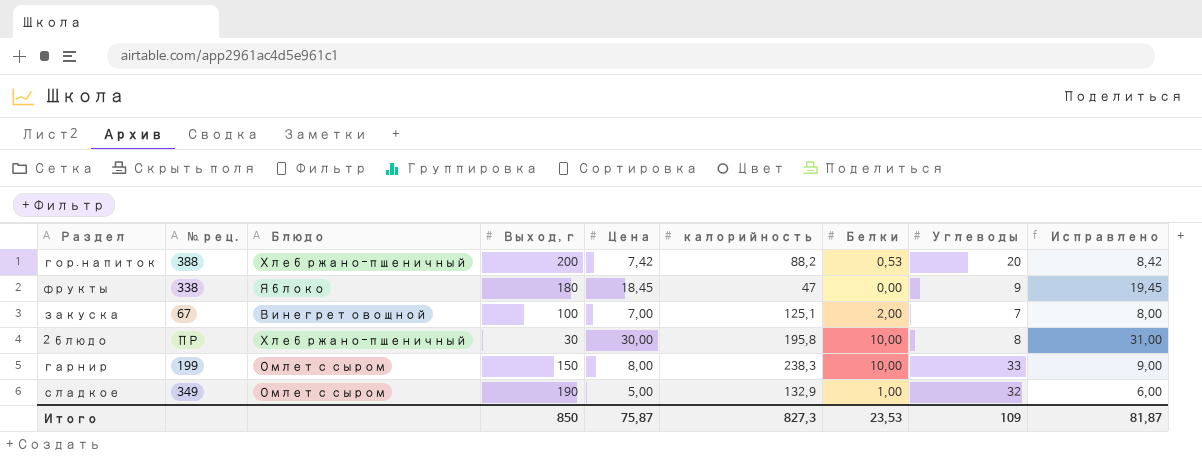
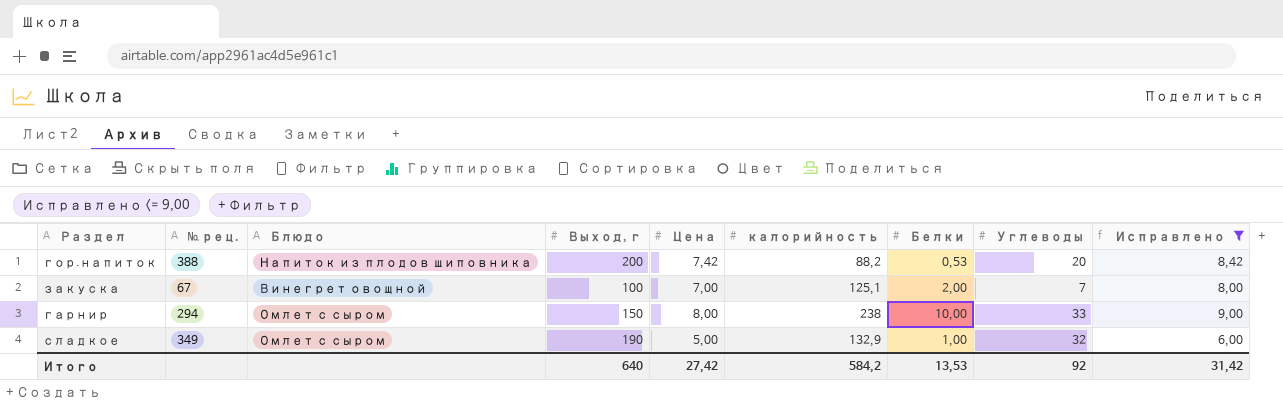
filter: none -> Исправлено <= 9,00
гор.напиток | Блюдо: Хлеб ржано-пшеничный -> Напиток из плодов шиповника
гарнир | № рец.: 199 -> 294
гарнир | калорийность: 238,3 -> 238
Итого | Выход, г: 850 -> 640
Итого | Цена: 75,87 -> 27,42
Итого | калорийность: 827,3 -> 584,2
Итого | Белки: 23,53 -> 13,53
Итого | Углеводы: 109 -> 92
Итого | Исправлено: 81,87 -> 31,42

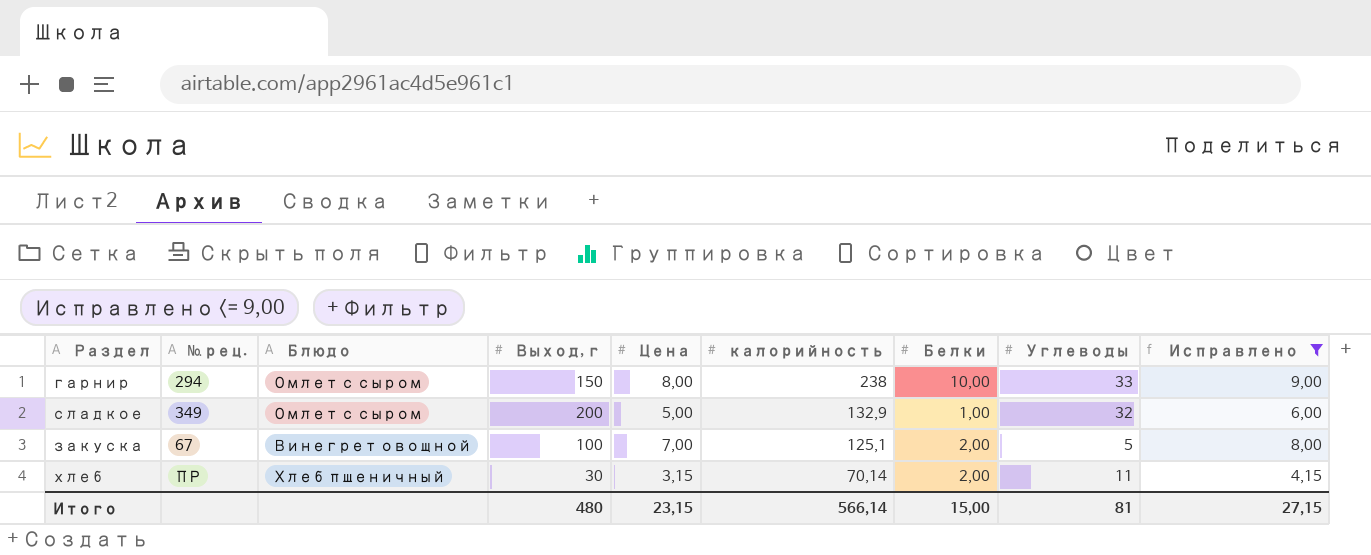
row order: none -> калорийность descending
row гор.напиток: 388 | Напиток из плодов шиповника | 200 | 7,42 | 88,2 | 0,53 | 20 | 8,42 -> none
сладкое | Выход, г: 190 -> 200
закуска | Углеводы: 7 -> 5
row хлеб: none -> ПР | Хлеб пшеничный | 30 | 3,15 | 70,14 | 2,00 | 11 | 4,15
Итого | Выход, г: 640 -> 480
Итого | Цена: 27,42 -> 23,15
Итого | калорийность: 584,2 -> 566,14
Итого | Белки: 13,53 -> 15,00
Итого | Углеводы: 92 -> 81
Итого | Исправлено: 31,42 -> 27,15

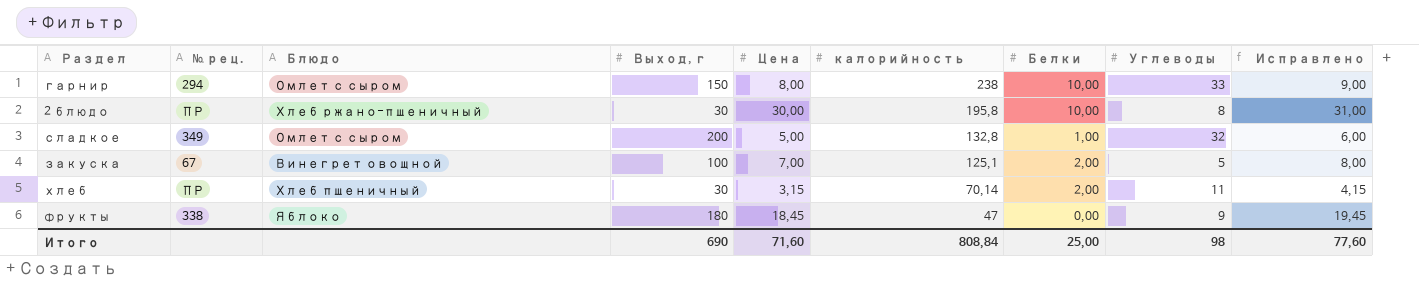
filter: Исправлено <= 9,00 -> none
сладкое | калорийность: 132,9 -> 132,8
Итого | Выход, г: 480 -> 690
Итого | Цена: 23,15 -> 71,60
Итого | калорийность: 566,14 -> 808,84
Итого | Белки: 15,00 -> 25,00
Итого | Углеводы: 81 -> 98
Итого | Исправлено: 27,15 -> 77,60

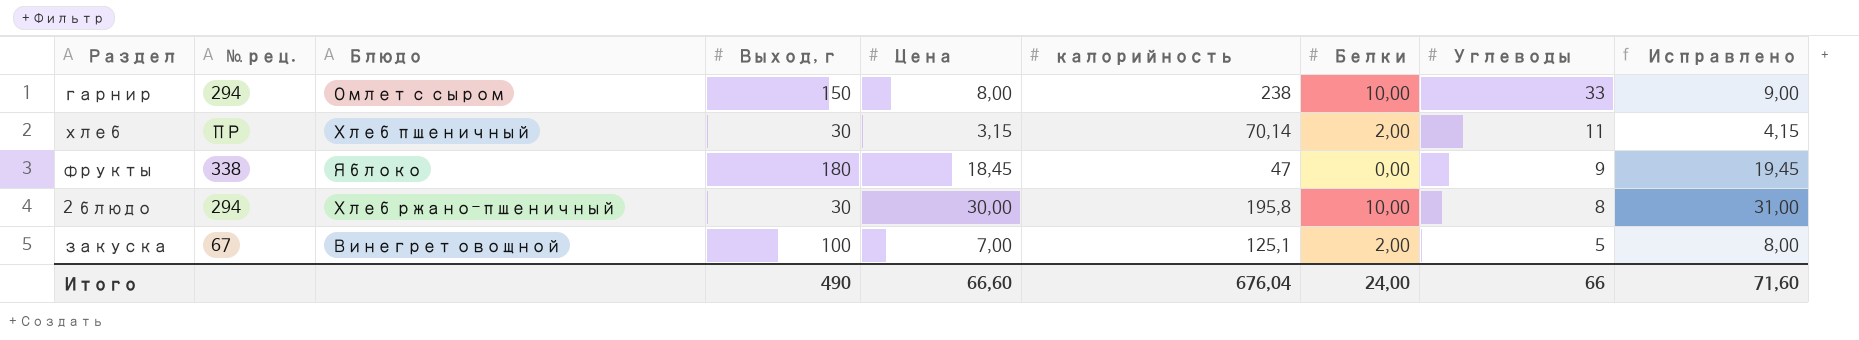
row order: калорийность descending -> Углеводы descending
row сладкое: 349 | Омлет с сыром | 200 | 5,00 | 132,8 | 1,00 | 32 | 6,00 -> none
2 блюдо | № рец.: ПР -> 294
Итого | Выход, г: 690 -> 490
Итого | Цена: 71,60 -> 66,60
Итого | калорийность: 808,84 -> 676,04
Итого | Белки: 25,00 -> 24,00
Итого | Углеводы: 98 -> 66
Итого | Исправлено: 77,60 -> 71,60

